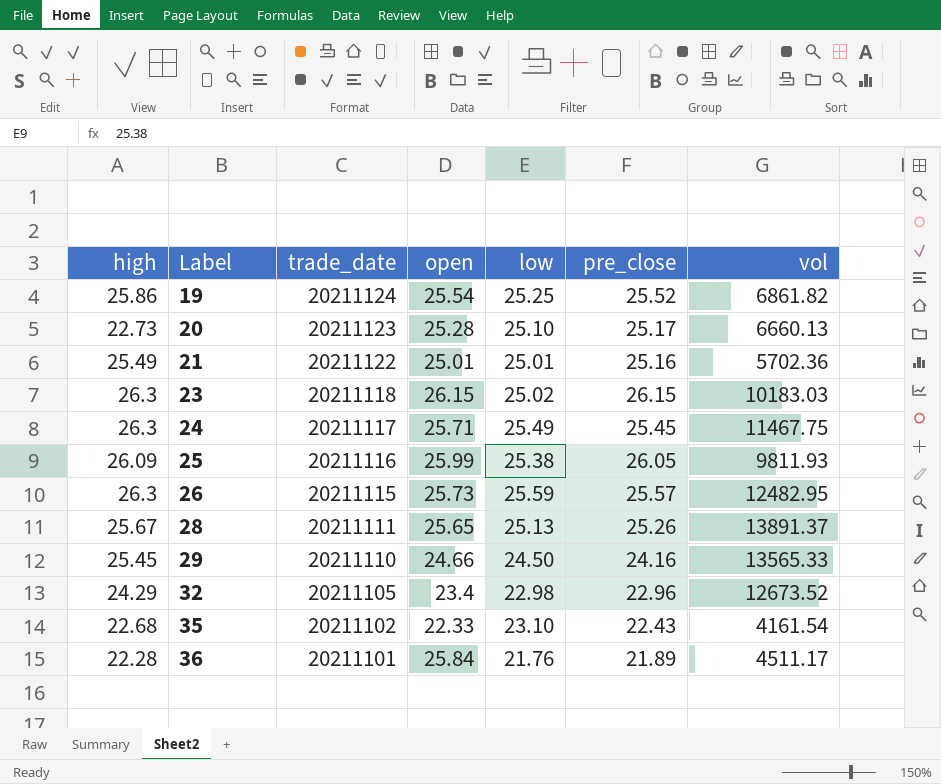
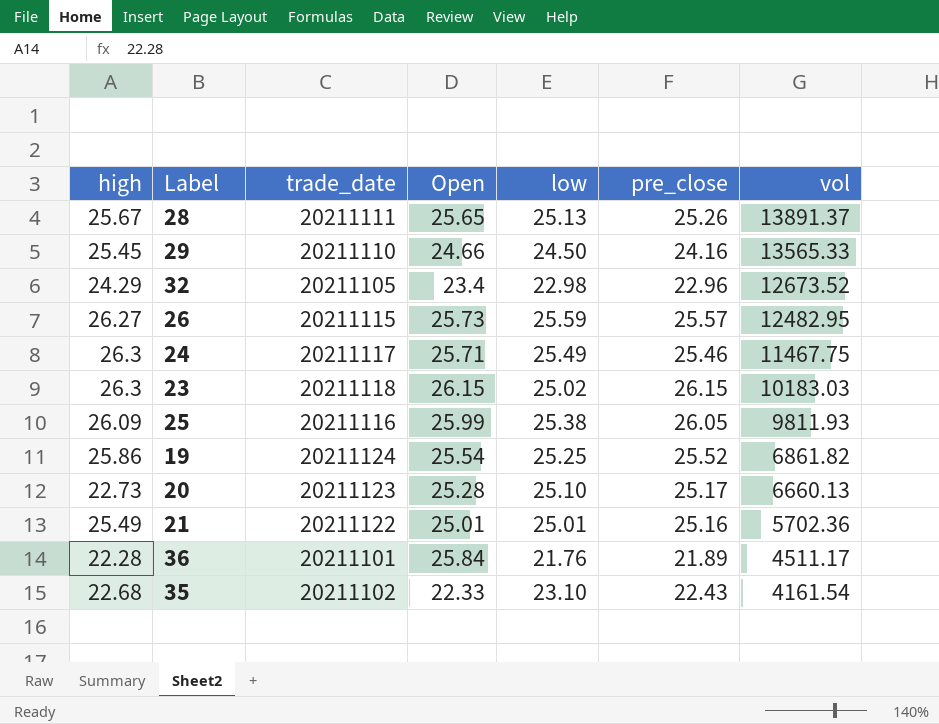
row order: Label ascending -> vol descending
column name: open -> Open
26 | high: 26.3 -> 26.27
24 | pre_close: 25.45 -> 25.46

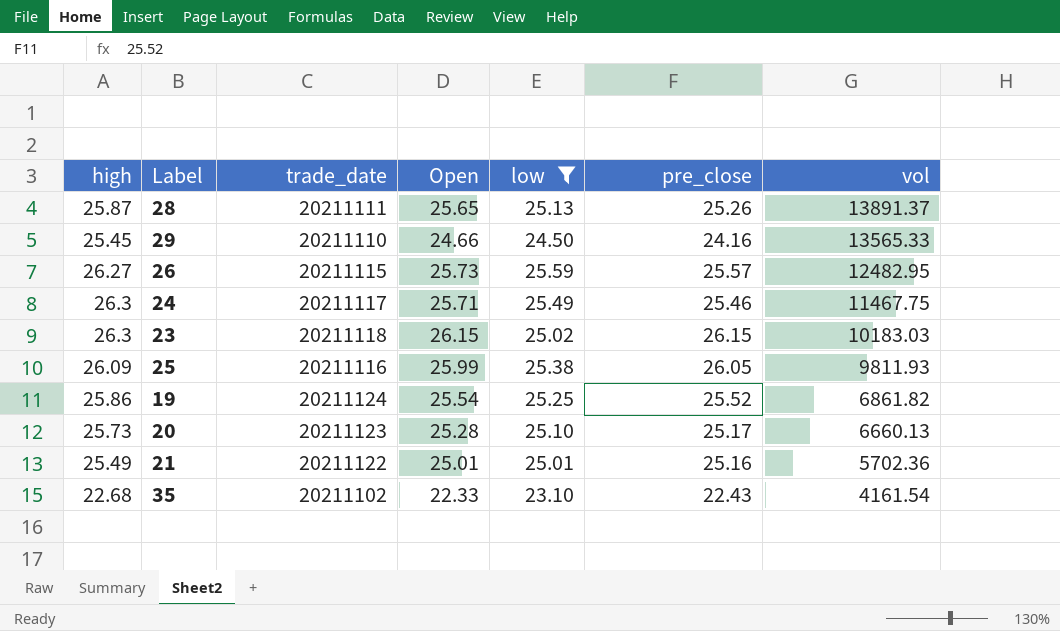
filter: none -> low >= 23.10
28 | high: 25.67 -> 25.87
20 | high: 22.73 -> 25.73

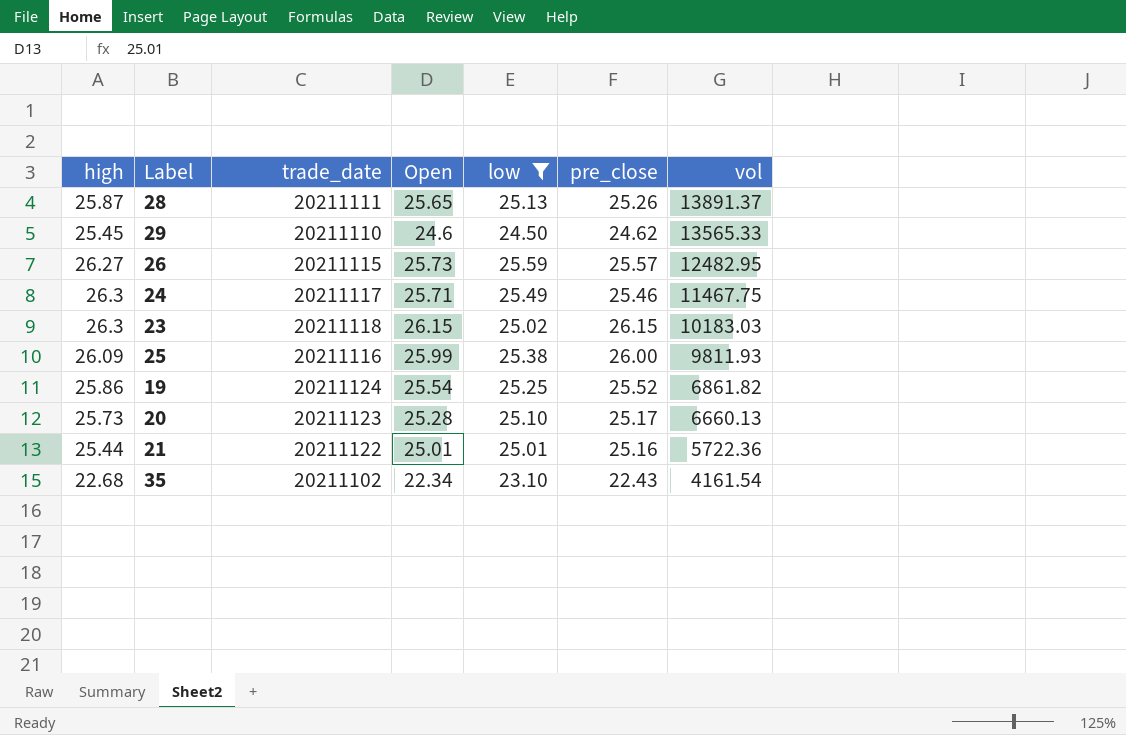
29 | Open: 24.66 -> 24.6
29 | pre_close: 24.16 -> 24.62
25 | pre_close: 26.05 -> 26.00
21 | high: 25.49 -> 25.44
21 | vol: 5702.36 -> 5722.36
35 | Open: 22.33 -> 22.34

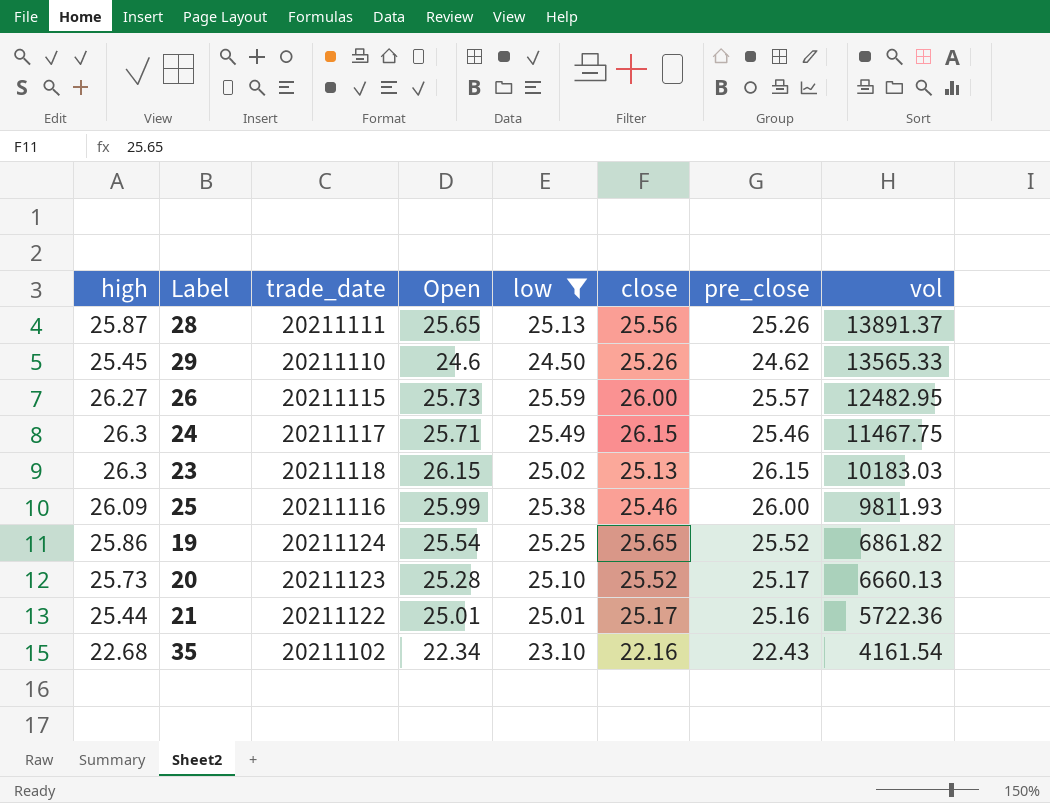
column close | position: none -> 6

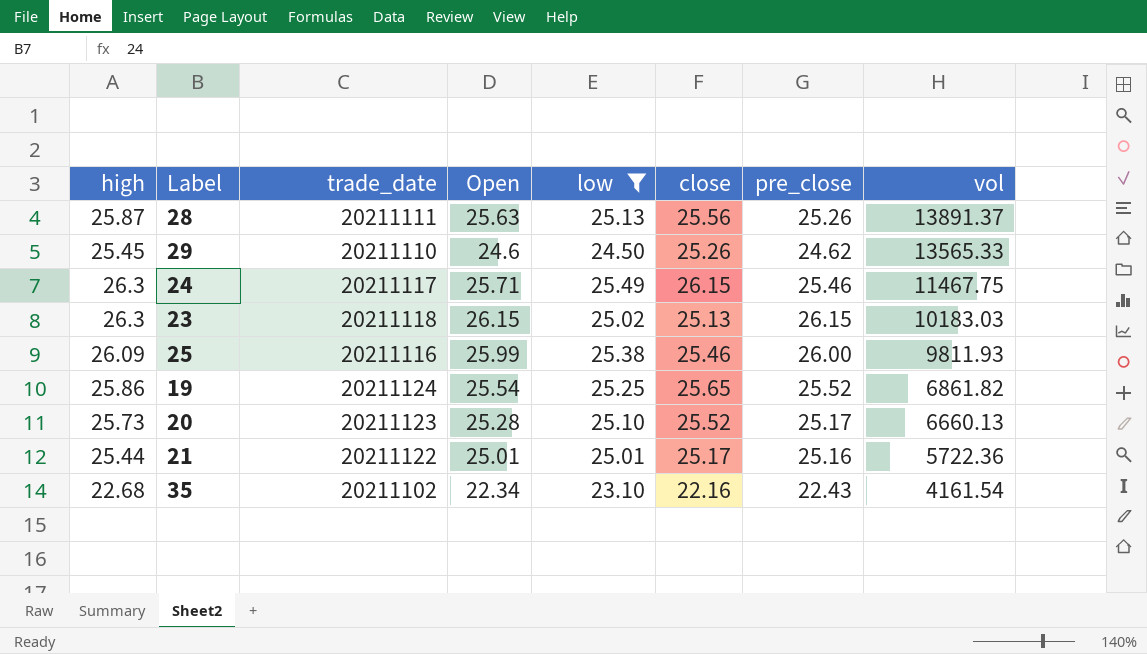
row 26: 26.27 | 20211115 | 25.73 | 25.59 | 26.00 | 25.57 | 12482.95 -> none
28 | Open: 25.65 -> 25.63

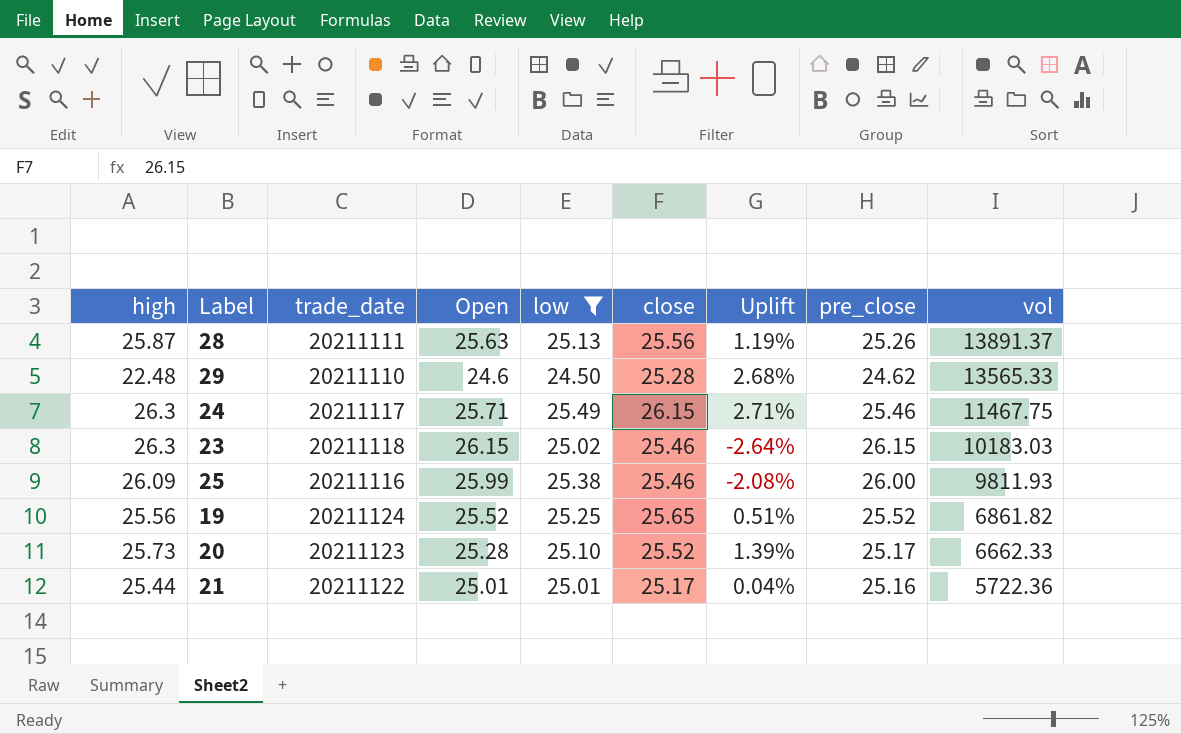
column Uplift | formula: none -> ([close] - [pre_close]) / [pre_close]
row 35: 22.68 | 20211102 | 22.34 | 23.10 | 22.16 | 22.43 | 4161.54 -> none
29 | high: 25.45 -> 22.48
29 | close: 25.26 -> 25.28
23 | close: 25.13 -> 25.46
19 | high: 25.86 -> 25.56
19 | Open: 25.54 -> 25.52
20 | vol: 6660.13 -> 6662.33

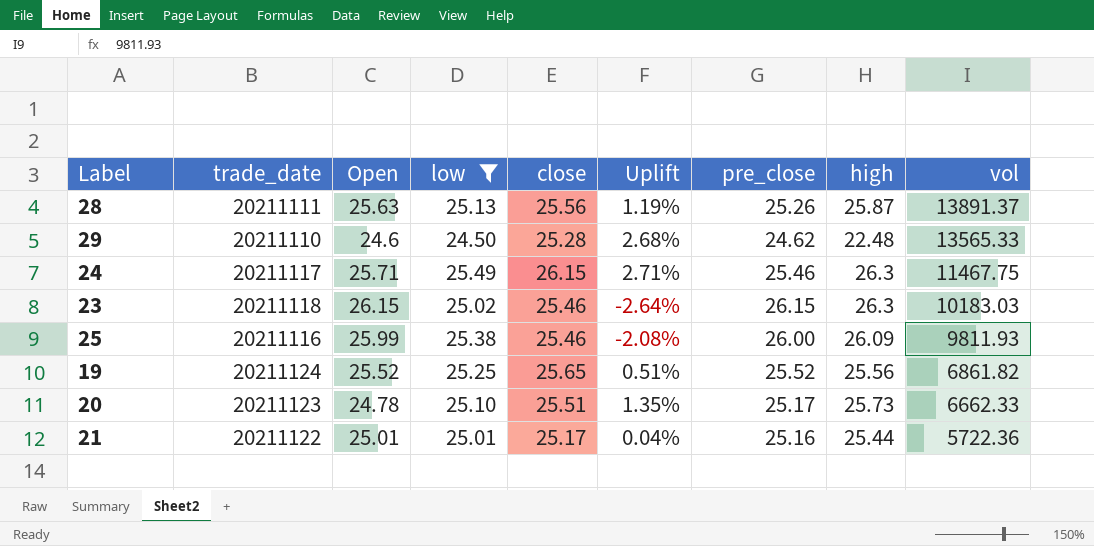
column high | position: 1 -> 8
20 | Open: 25.28 -> 24.78
20 | close: 25.52 -> 25.51
20 | Uplift: 1.39% -> 1.35%

